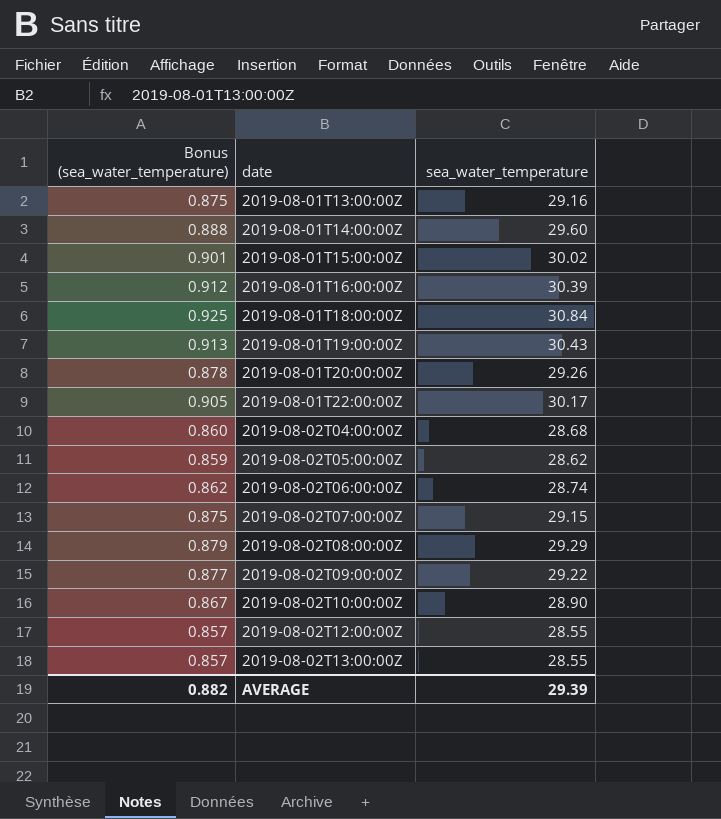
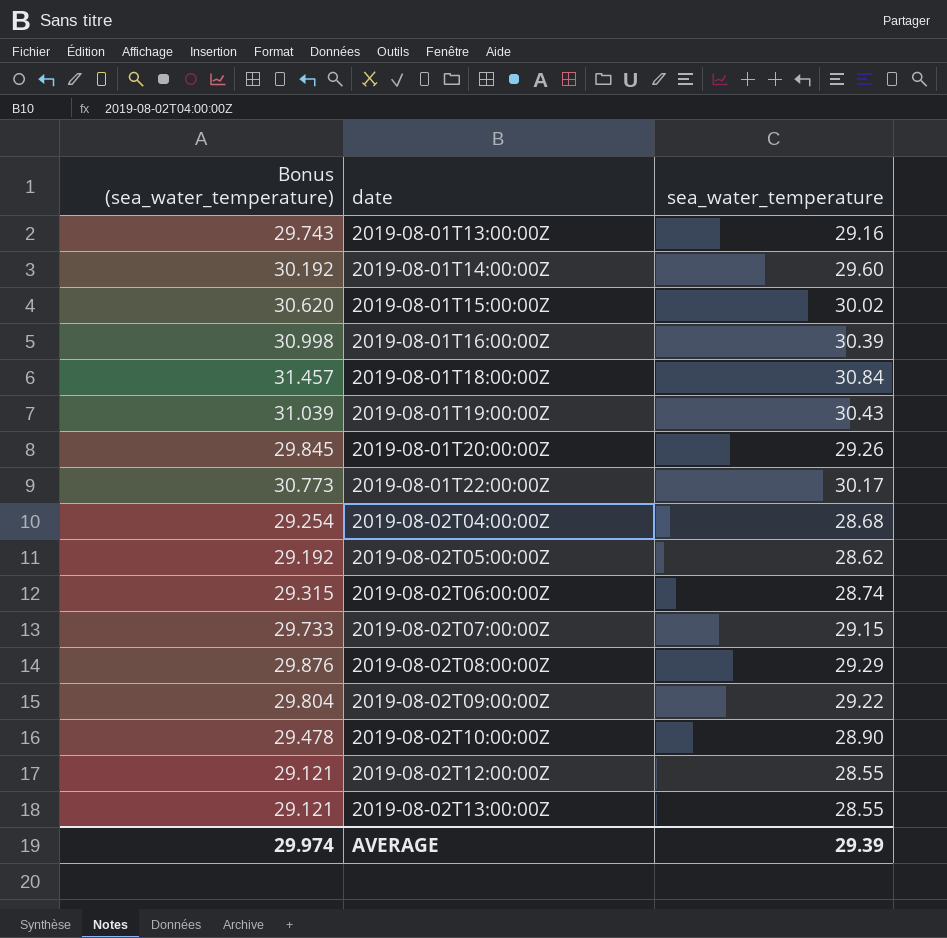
column Bonus (sea_water_temperature) | formula: [sea_water_temperature] * 0.03 -> [sea_water_temperature] * 1.02
AVERAGE | Bonus (sea_water_temperature): 0.882 -> 29.974

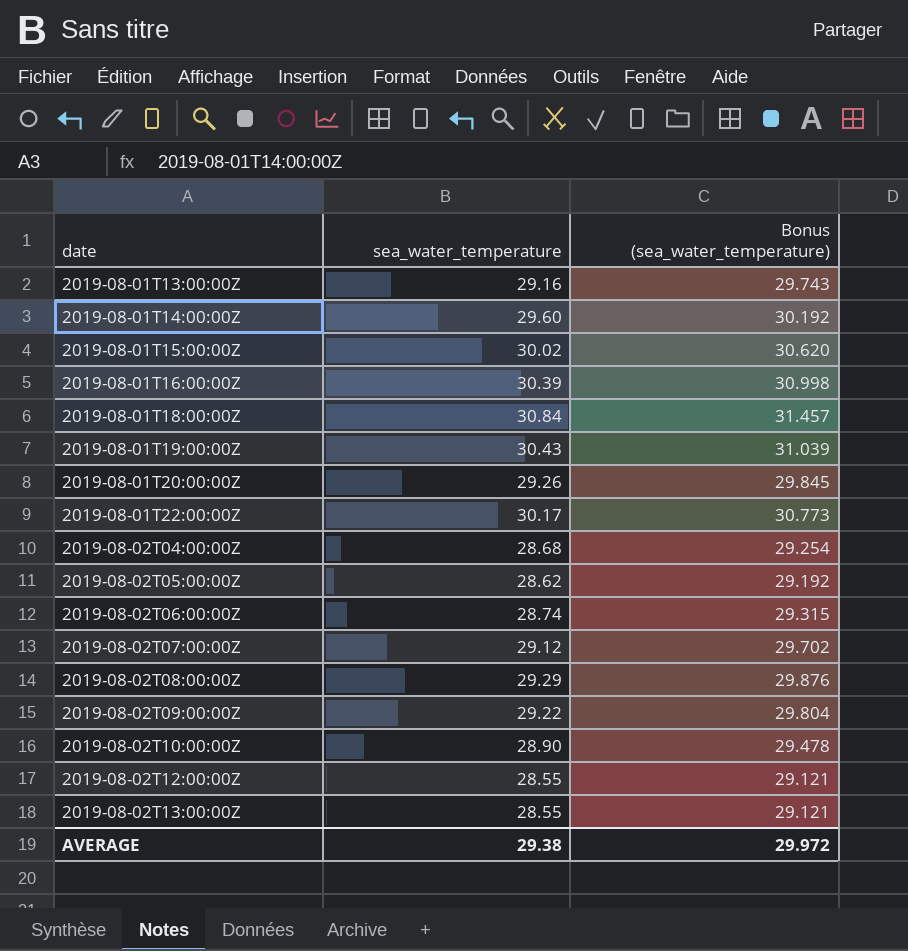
column Bonus (sea_water_temperature) | position: 1 -> 3
2019-08-02T07:00:00Z | sea_water_temperature: 29.15 -> 29.12
2019-08-02T07:00:00Z | Bonus (sea_water_temperature): 29.733 -> 29.702
AVERAGE | sea_water_temperature: 29.39 -> 29.38
AVERAGE | Bonus (sea_water_temperature): 29.974 -> 29.972

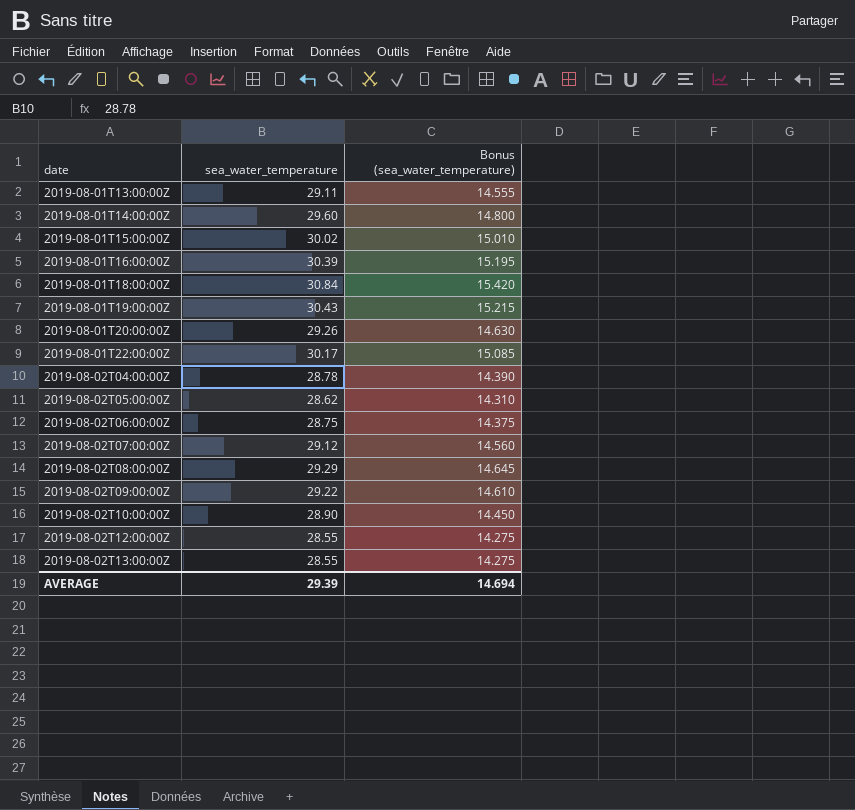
column Bonus (sea_water_temperature) | formula: [sea_water_temperature] * 1.02 -> [sea_water_temperature] * 0.5
2019-08-01T13:00:00Z | sea_water_temperature: 29.16 -> 29.11
2019-08-02T04:00:00Z | sea_water_temperature: 28.68 -> 28.78
2019-08-02T06:00:00Z | sea_water_temperature: 28.74 -> 28.75
AVERAGE | sea_water_temperature: 29.38 -> 29.39
AVERAGE | Bonus (sea_water_temperature): 29.972 -> 14.694

